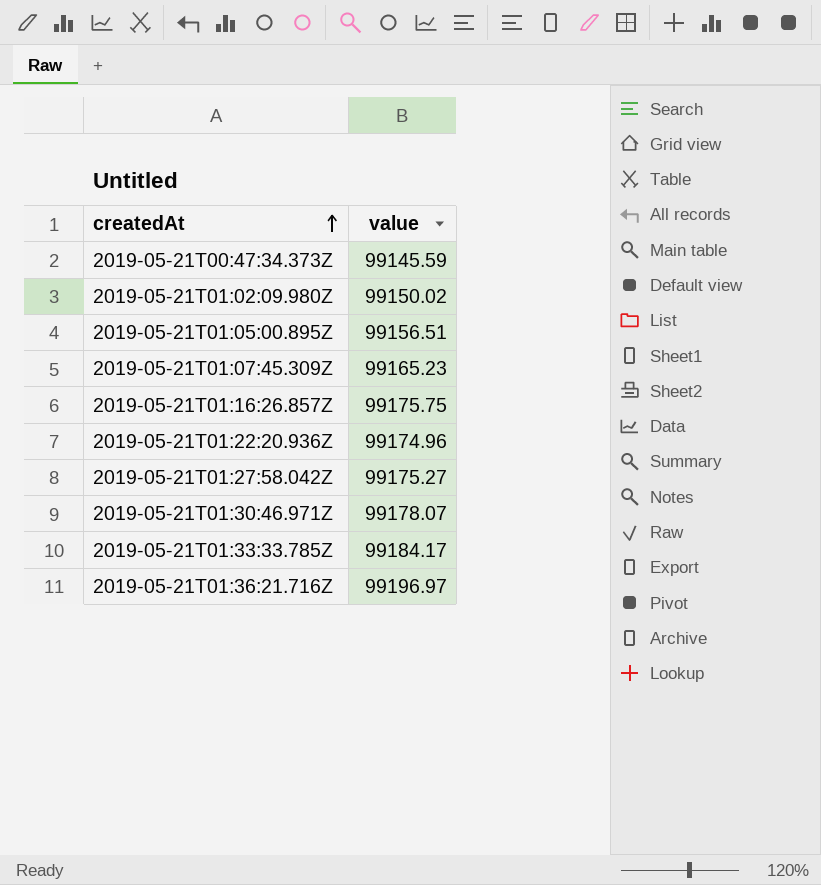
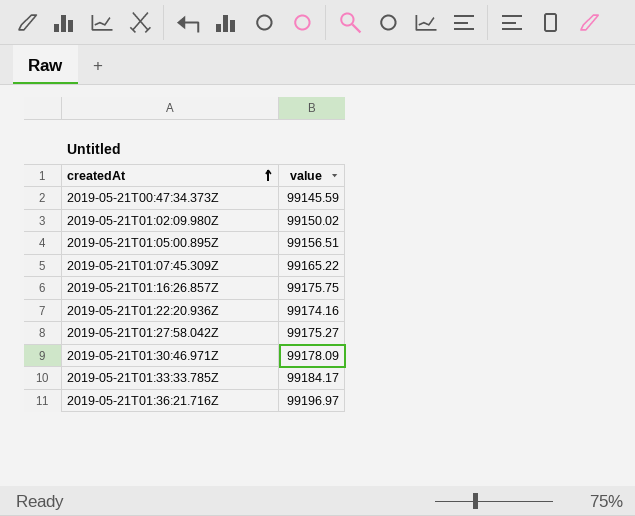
2019-05-21T01:07:45.309Z | value: 99165.23 -> 99165.22
2019-05-21T01:22:20.936Z | value: 99174.96 -> 99174.16
2019-05-21T01:30:46.971Z | value: 99178.07 -> 99178.09

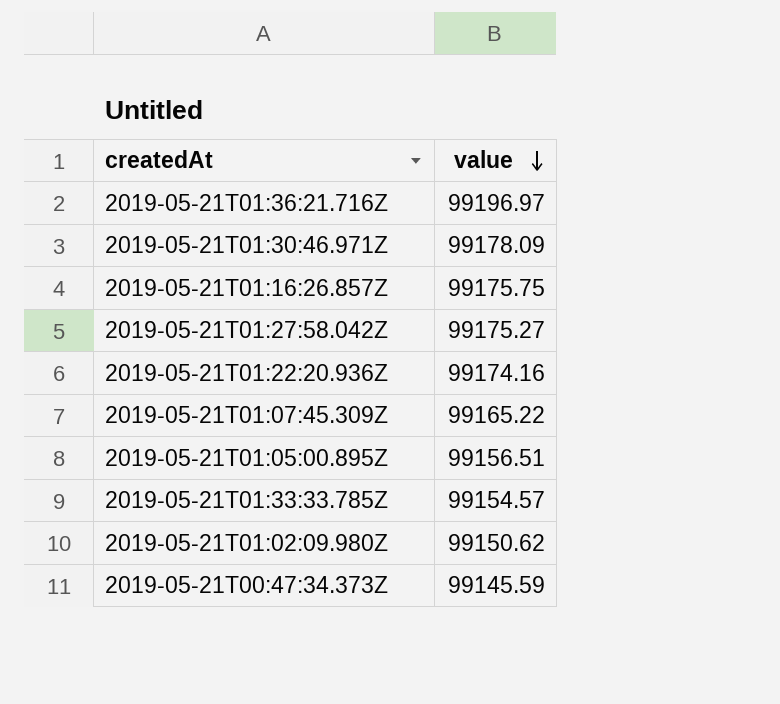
row order: createdAt ascending -> value descending
2019-05-21T01:33:33.785Z | value: 99184.17 -> 99154.57
2019-05-21T01:02:09.980Z | value: 99150.02 -> 99150.62

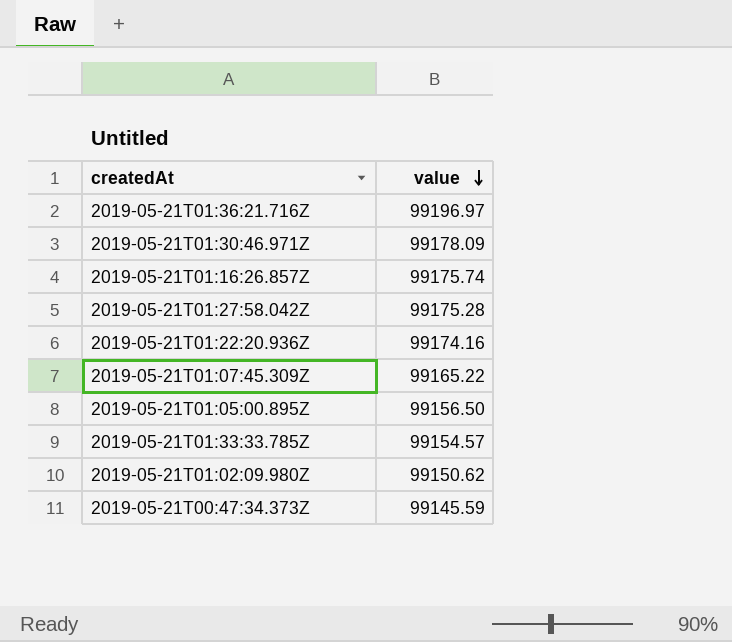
2019-05-21T01:16:26.857Z | value: 99175.75 -> 99175.74
2019-05-21T01:27:58.042Z | value: 99175.27 -> 99175.28
2019-05-21T01:05:00.895Z | value: 99156.51 -> 99156.50

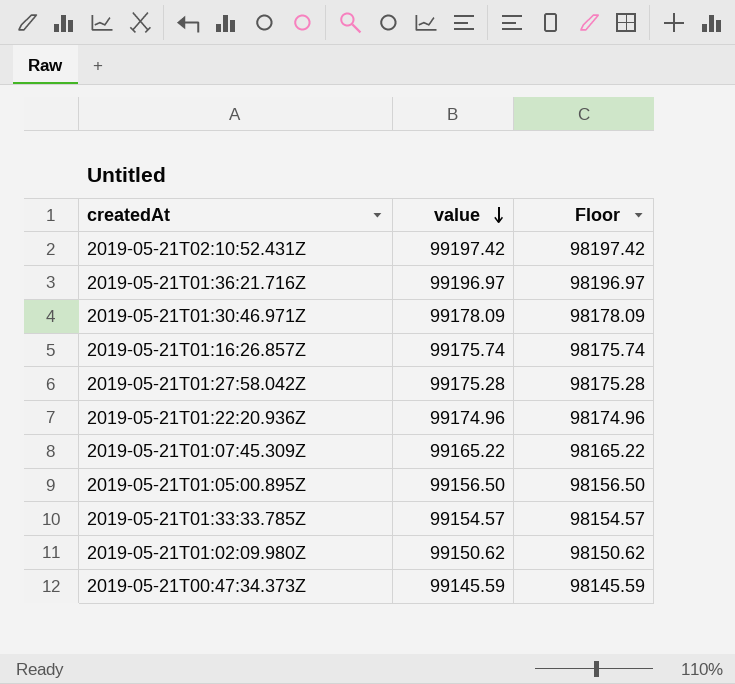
column Floor | formula: none -> [value] - 1000
row 2019-05-21T02:10:52.431Z: none -> 99197.42 | 98197.42
2019-05-21T01:22:20.936Z | value: 99174.16 -> 99174.96

